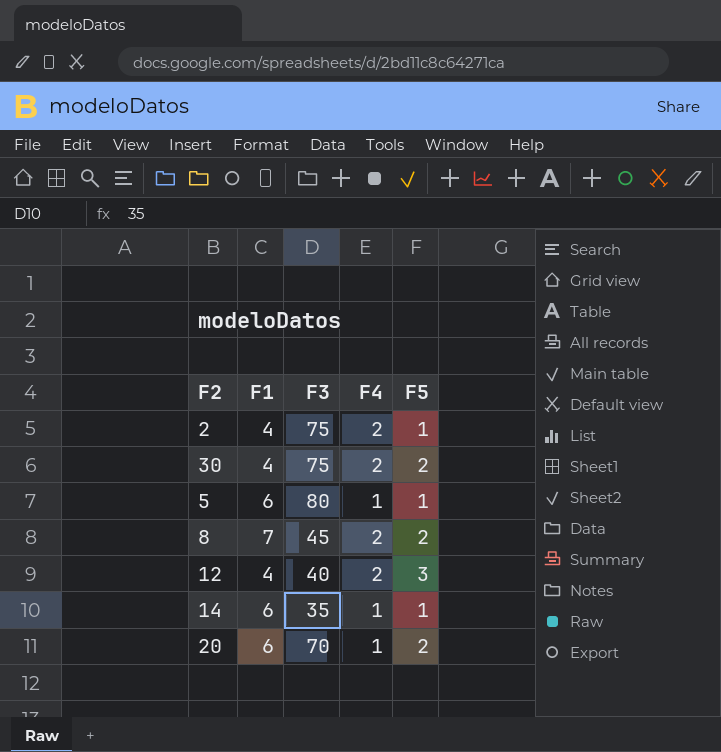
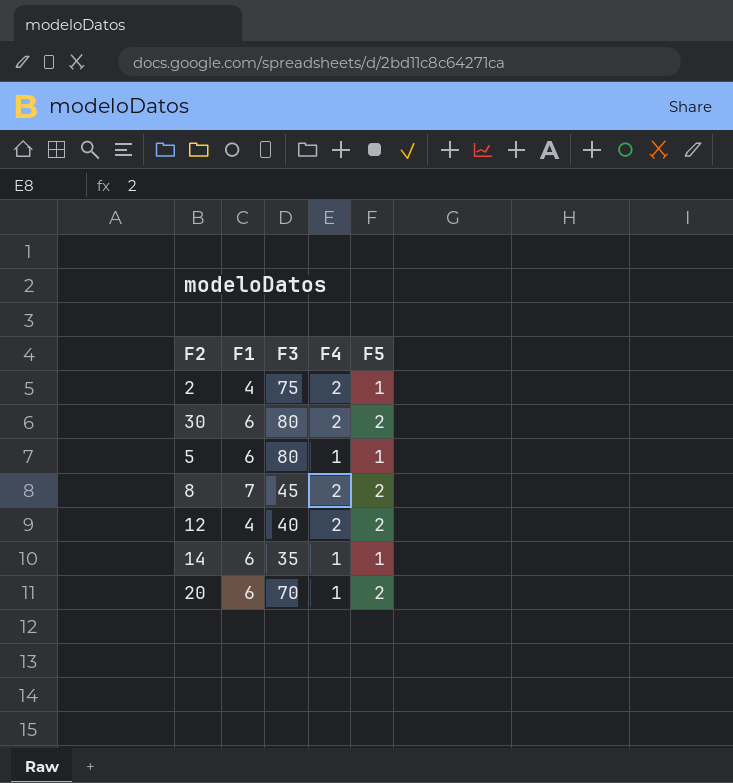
30 | F1: 4 -> 6
30 | F3: 75 -> 80
12 | F5: 3 -> 2

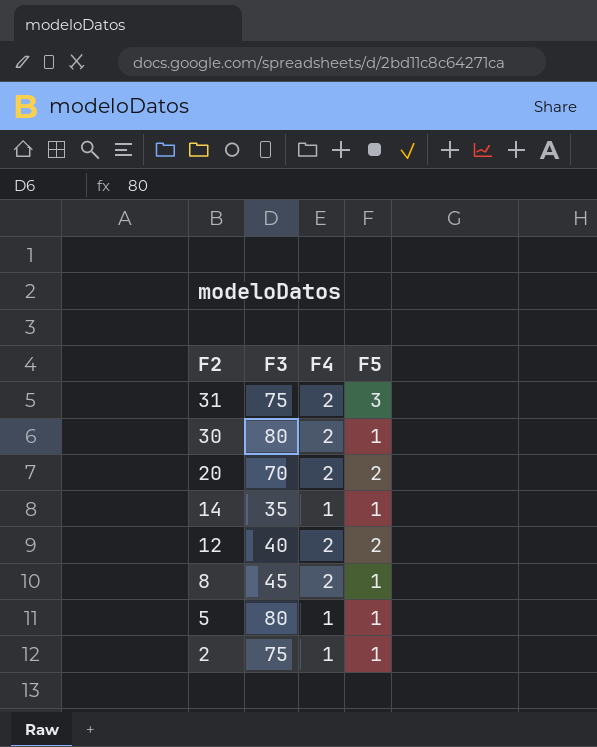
row order: none -> F2 descending
column F1 | position: 2 -> none
row 31: none -> 75 | 2 | 3
30 | F5: 2 -> 1
20 | F4: 1 -> 2
8 | F5: 2 -> 1
2 | F4: 2 -> 1

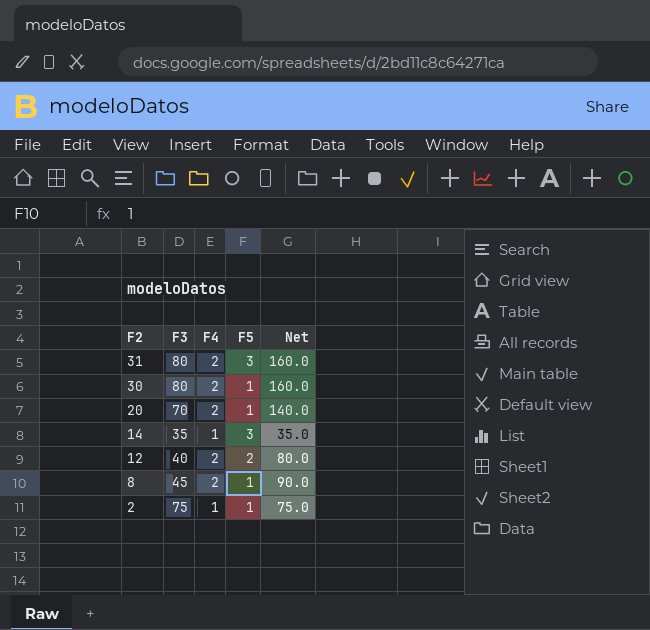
column Net | formula: none -> [F3] * [F4]
row 5: 80 | 1 | 1 -> none
31 | F3: 75 -> 80
20 | F5: 2 -> 1
14 | F5: 1 -> 3

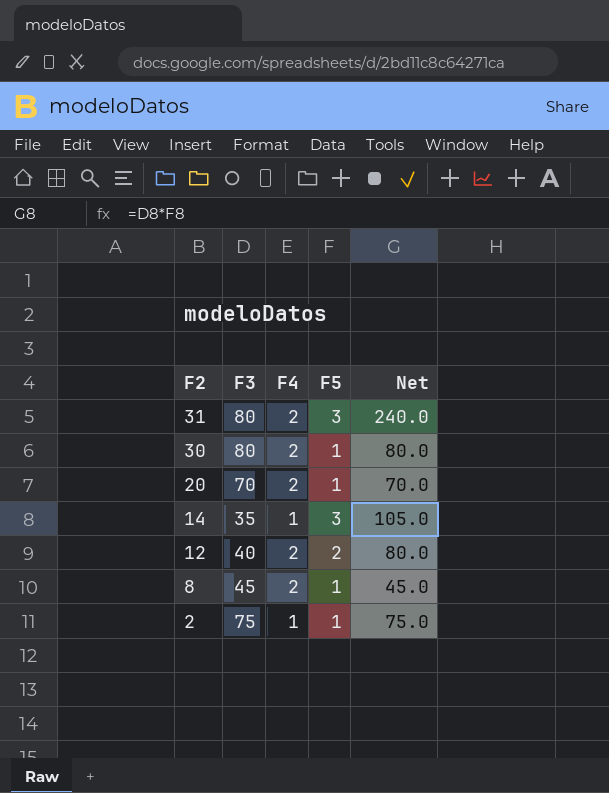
column Net | formula: [F3] * [F4] -> [F3] * [F5]

